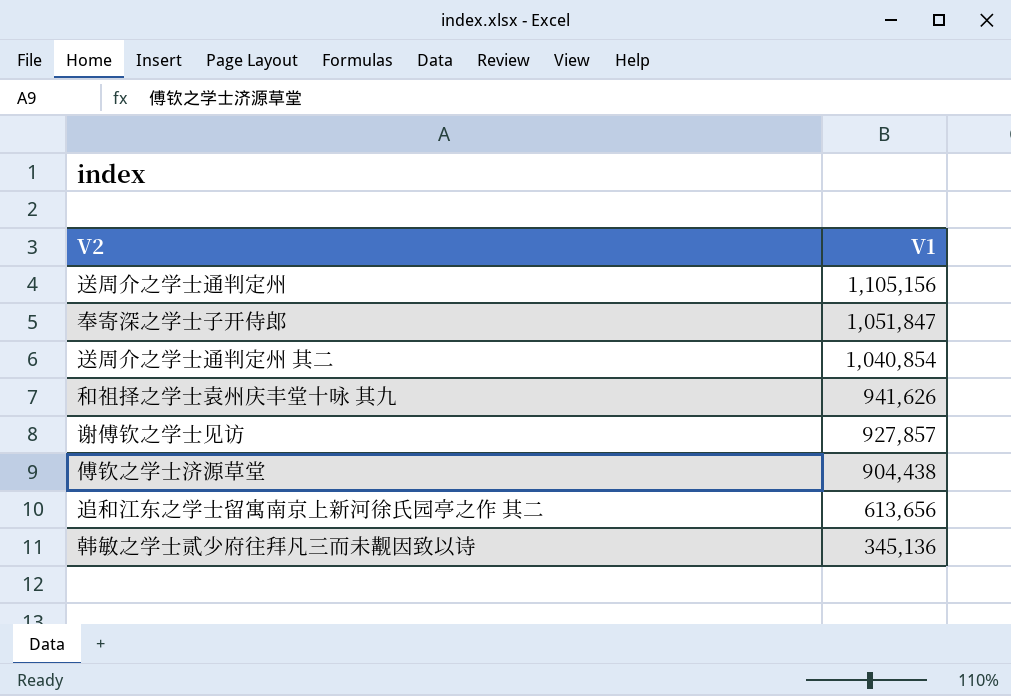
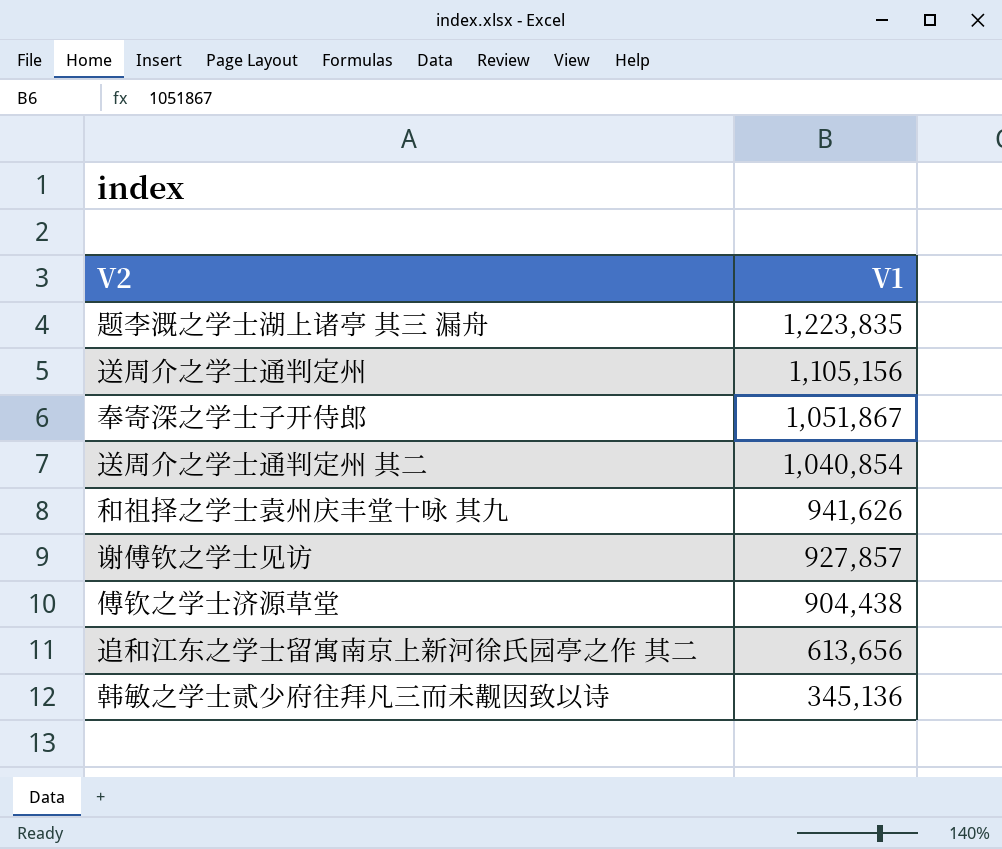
row 题李溉之学士湖上诸亭 其三 漏舟: none -> 1,223,835
奉寄深之学士子开侍郎 | V1: 1,051,847 -> 1,051,867

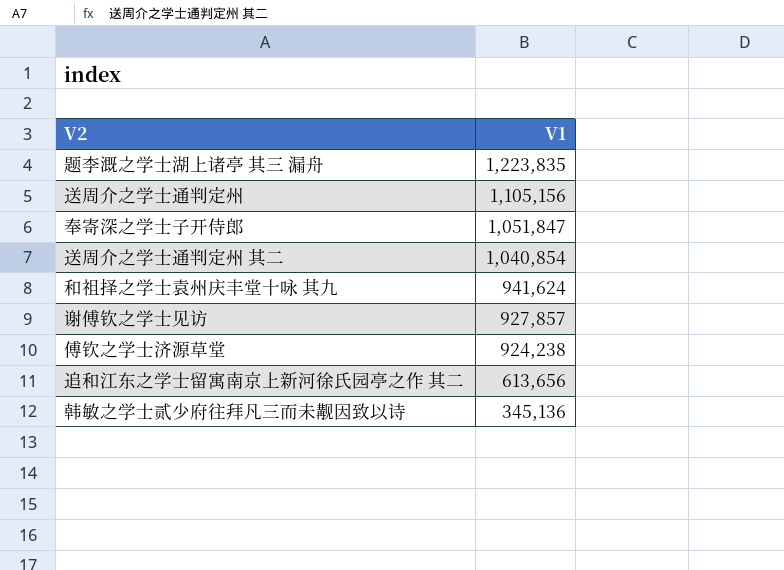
奉寄深之学士子开侍郎 | V1: 1,051,867 -> 1,051,847
和祖择之学士袁州庆丰堂十咏 其九 | V1: 941,626 -> 941,624
傅钦之学士济源草堂 | V1: 904,438 -> 924,238

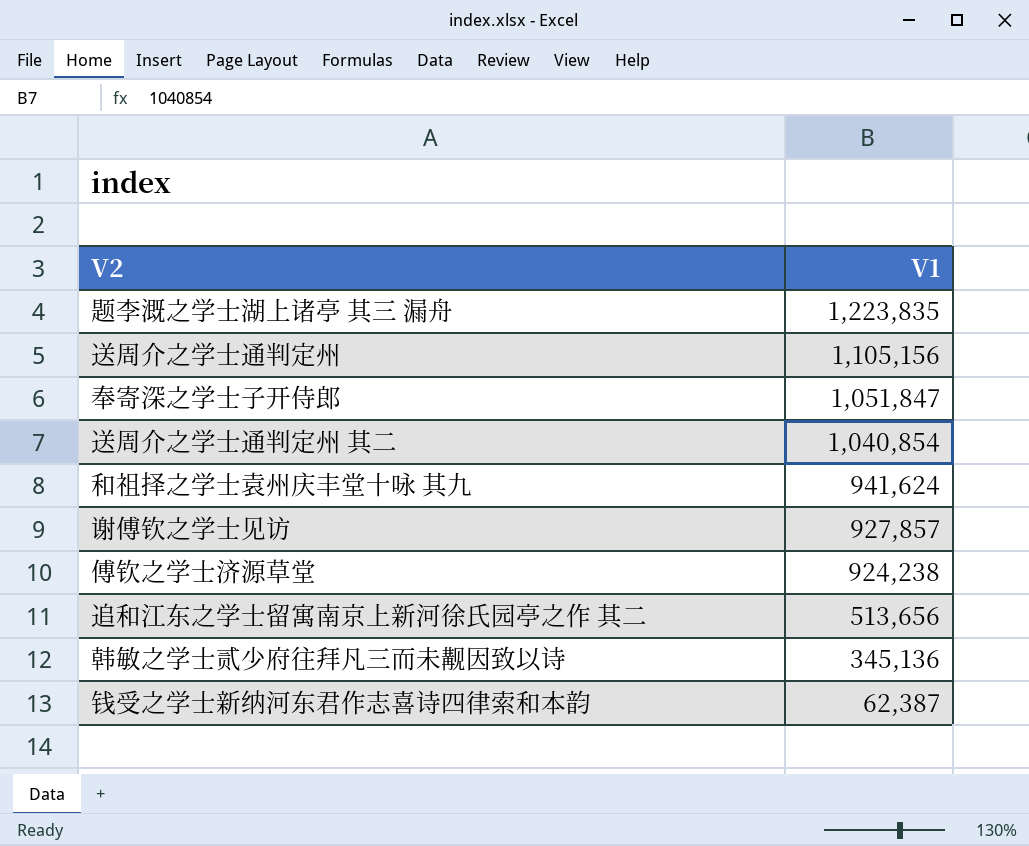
追和江东之学士留寓南京上新河徐氏园亭之作 其二 | V1: 613,656 -> 513,656
row 钱受之学士新纳河东君作志喜诗四律索和本韵: none -> 62,387

